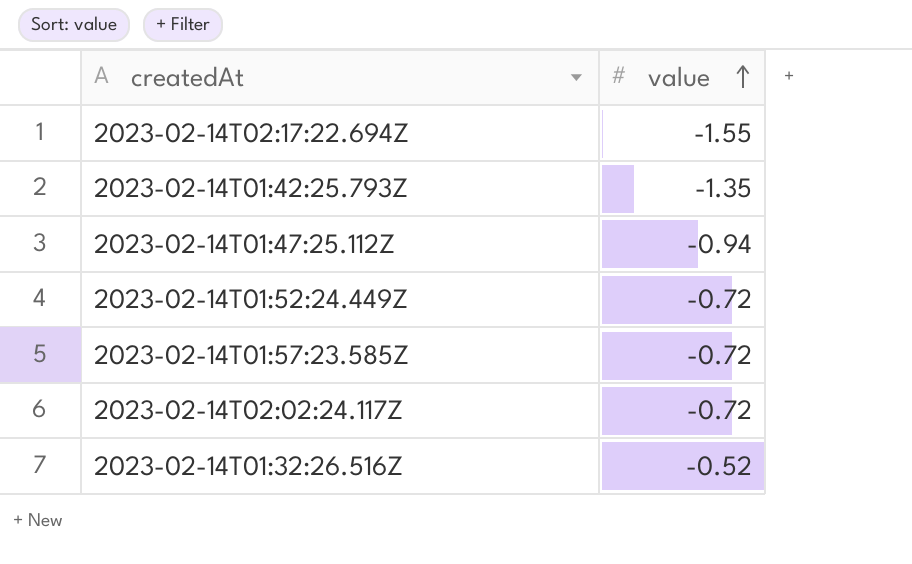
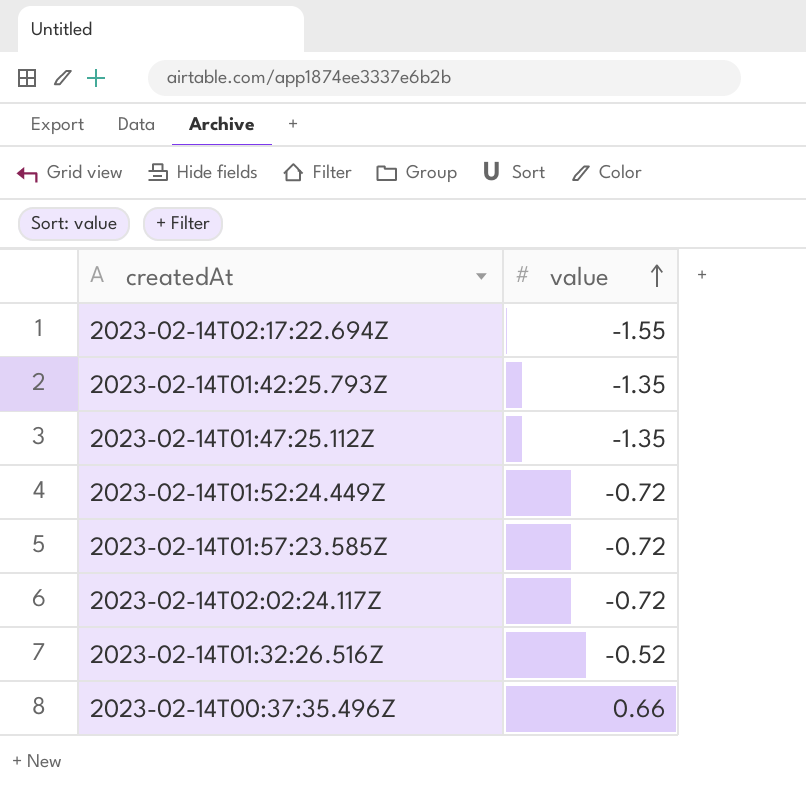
2023-02-14T01:47:25.112Z | value: -0.94 -> -1.35
row 2023-02-14T00:37:35.496Z: none -> 0.66

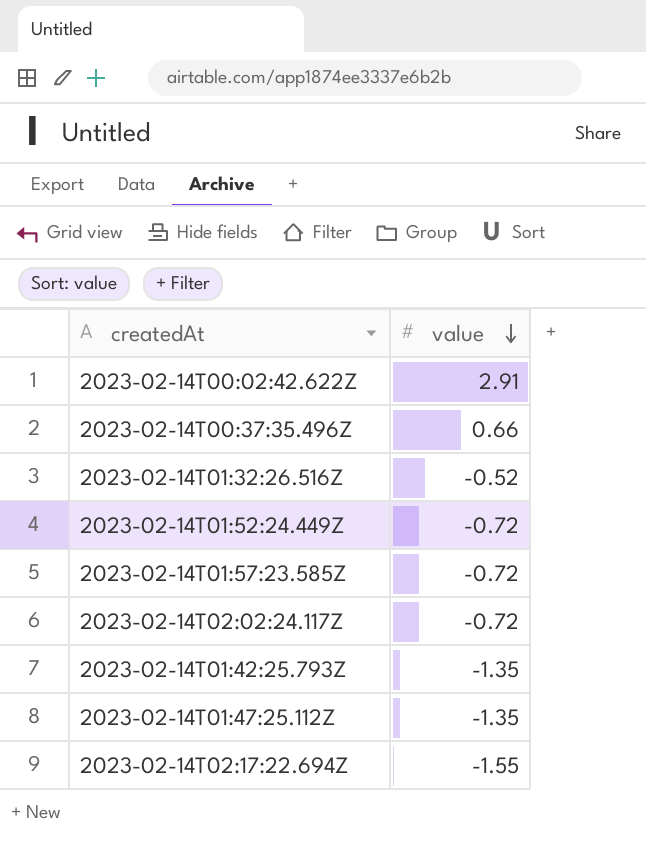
row order: value ascending -> value descending
row 2023-02-14T00:02:42.622Z: none -> 2.91

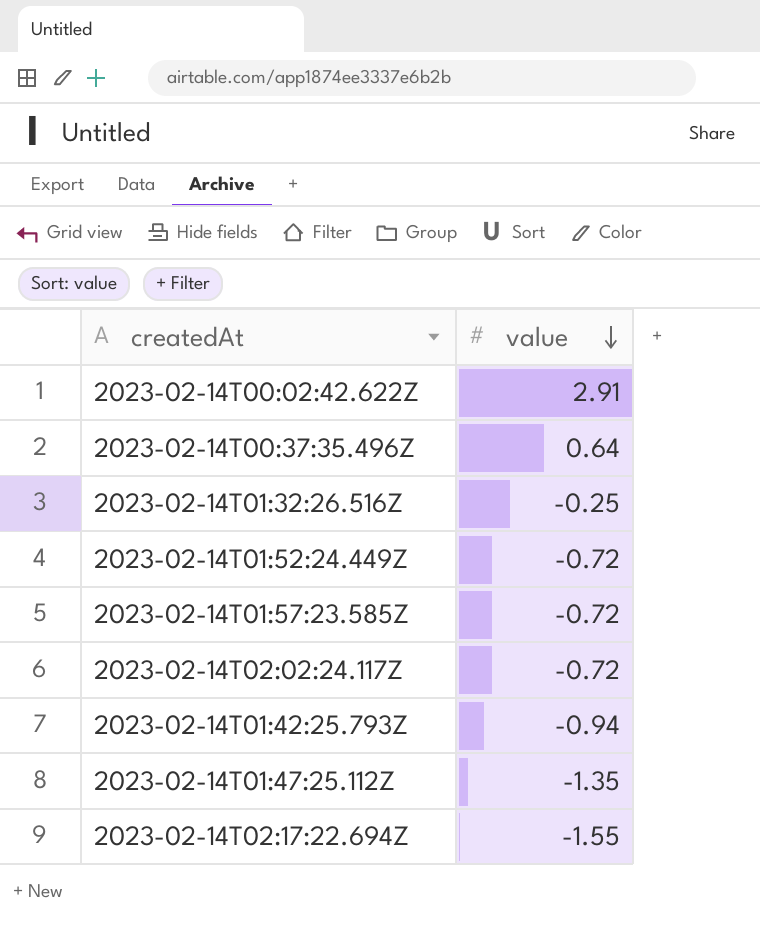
2023-02-14T00:37:35.496Z | value: 0.66 -> 0.64
2023-02-14T01:32:26.516Z | value: -0.52 -> -0.25
2023-02-14T01:42:25.793Z | value: -1.35 -> -0.94

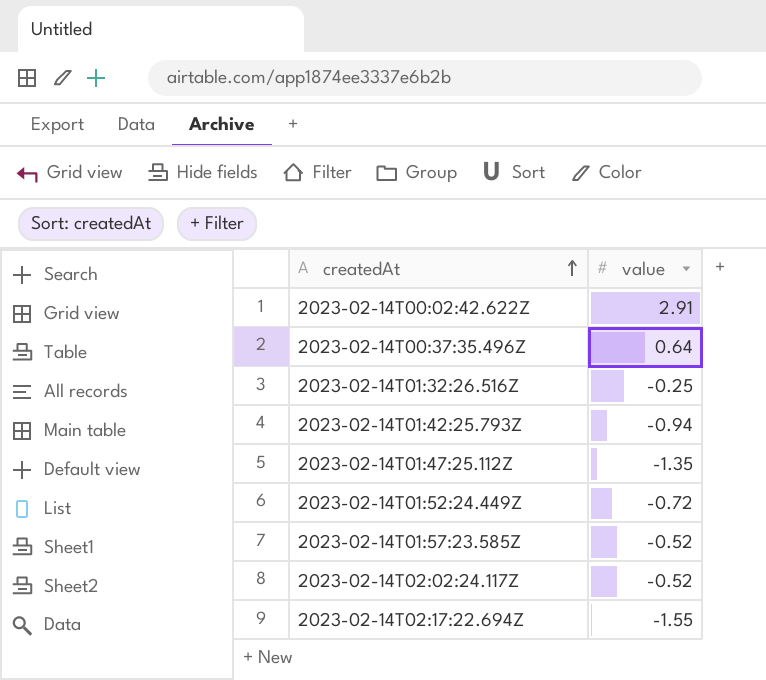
row order: value descending -> createdAt ascending
2023-02-14T01:57:23.585Z | value: -0.72 -> -0.52
2023-02-14T02:02:24.117Z | value: -0.72 -> -0.52

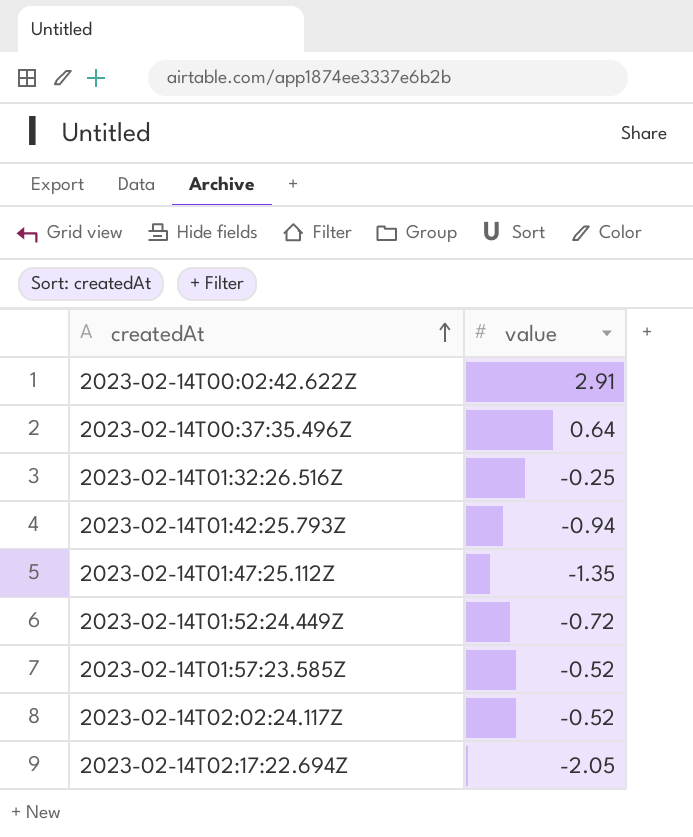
2023-02-14T02:17:22.694Z | value: -1.55 -> -2.05

